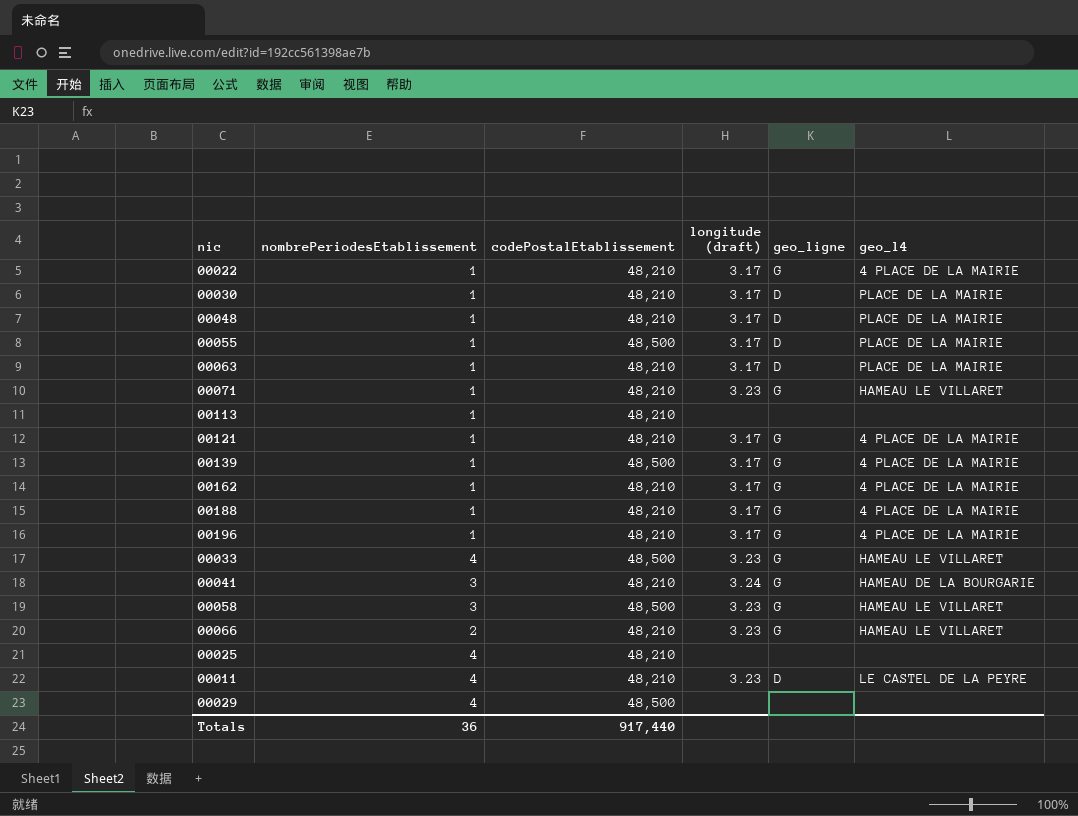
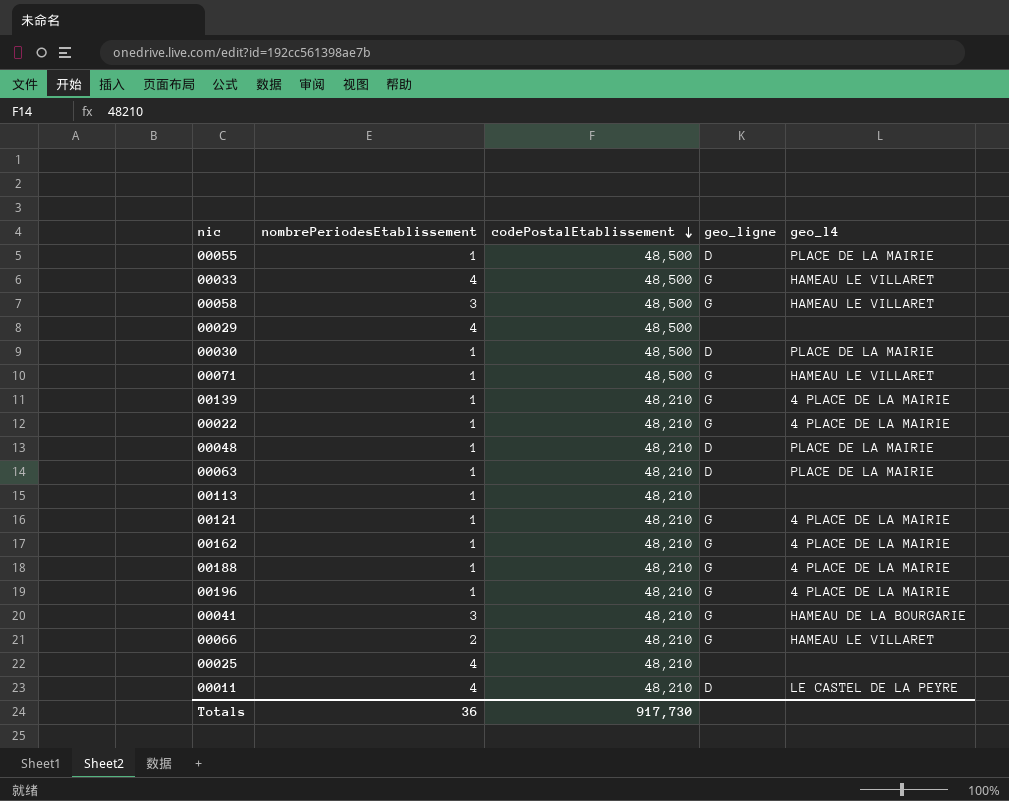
row order: none -> codePostalEtablissement descending
column longitude (draft) | position: 4 -> none
00030 | codePostalEtablissement: 48,210 -> 48,500
00071 | codePostalEtablissement: 48,210 -> 48,500
00139 | codePostalEtablissement: 48,500 -> 48,210
Totals | codePostalEtablissement: 917,440 -> 917,730

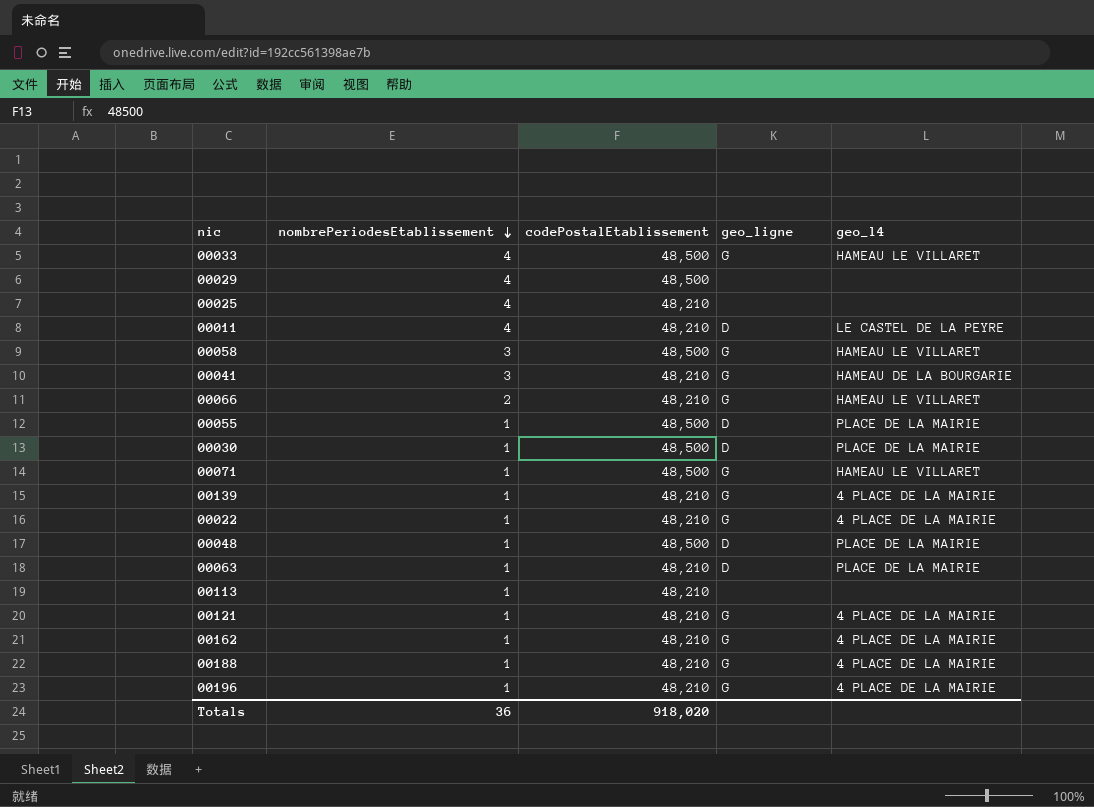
row order: codePostalEtablissement descending -> nombrePeriodesEtablissement descending
00048 | codePostalEtablissement: 48,210 -> 48,500
Totals | codePostalEtablissement: 917,730 -> 918,020

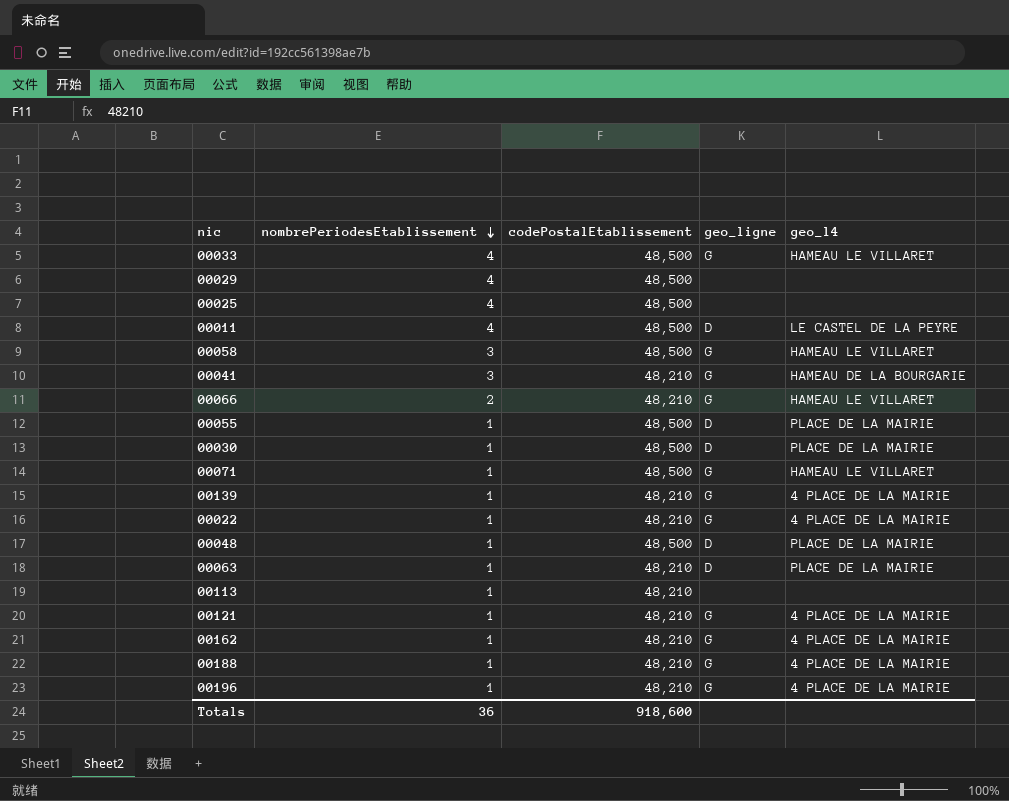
00025 | codePostalEtablissement: 48,210 -> 48,500
00011 | codePostalEtablissement: 48,210 -> 48,500
Totals | codePostalEtablissement: 918,020 -> 918,600

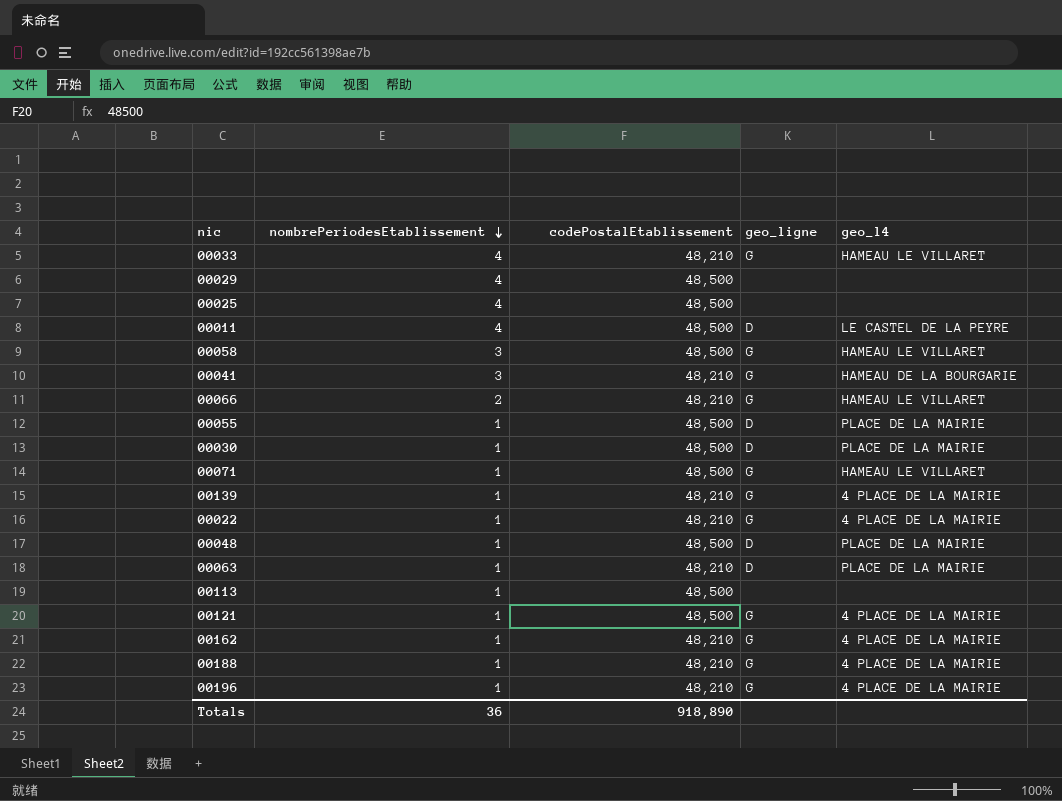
00033 | codePostalEtablissement: 48,500 -> 48,210
00113 | codePostalEtablissement: 48,210 -> 48,500
00121 | codePostalEtablissement: 48,210 -> 48,500
Totals | codePostalEtablissement: 918,600 -> 918,890

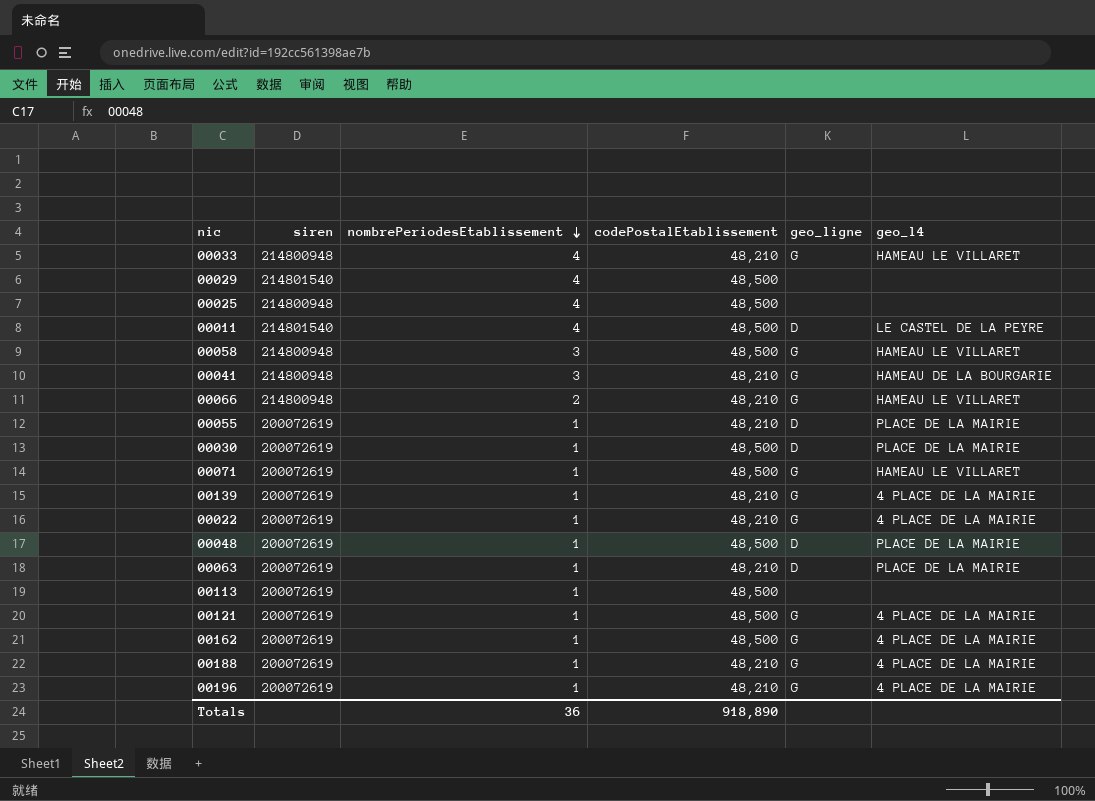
column siren | position: none -> 2
00055 | codePostalEtablissement: 48,500 -> 48,210
00162 | codePostalEtablissement: 48,210 -> 48,500

